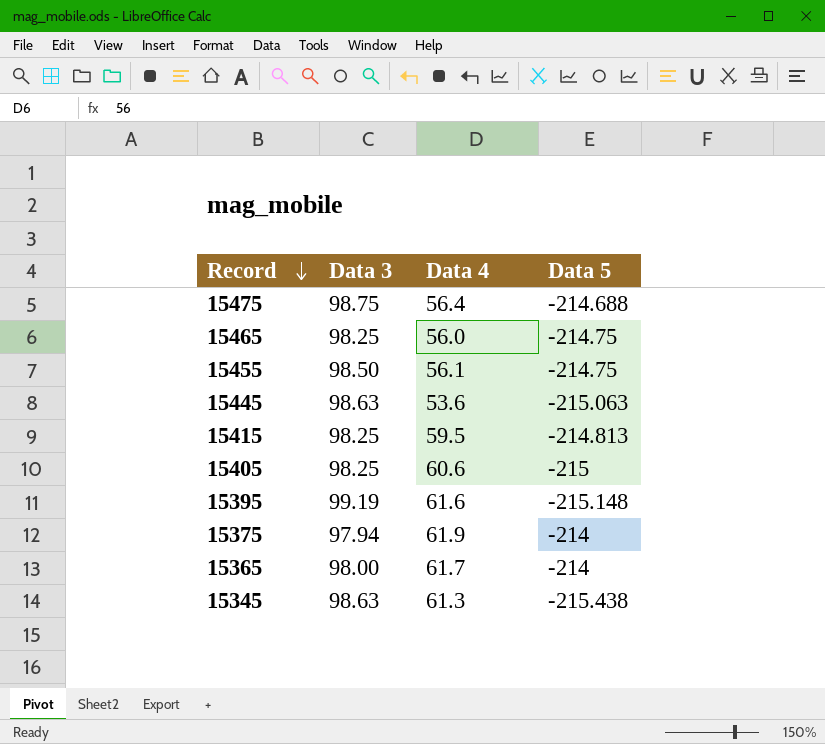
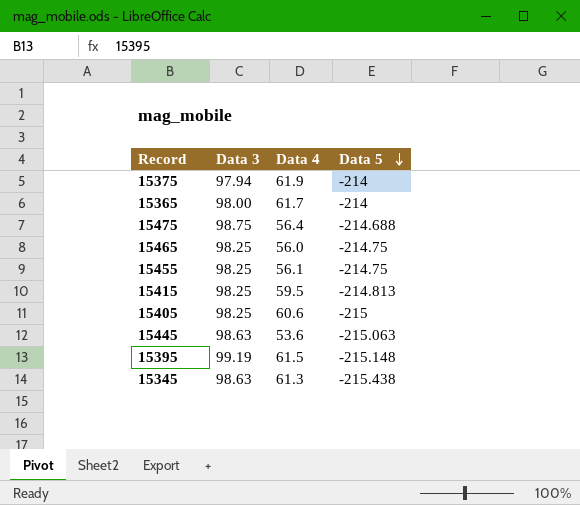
row order: Record descending -> Data 5 descending
15455 | Data 3: 98.50 -> 98.25
15395 | Data 4: 61.6 -> 61.5

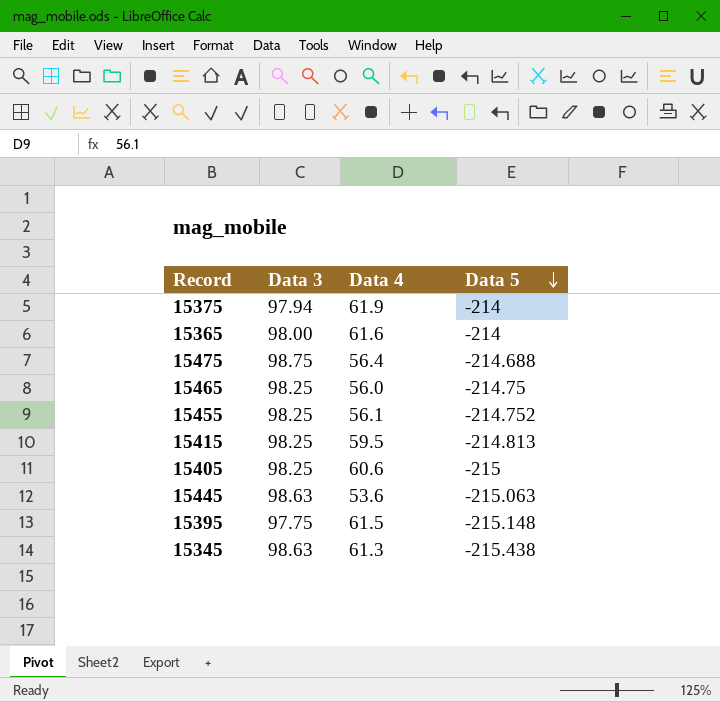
15365 | Data 4: 61.7 -> 61.6
15455 | Data 5: -214.75 -> -214.752
15395 | Data 3: 99.19 -> 97.75

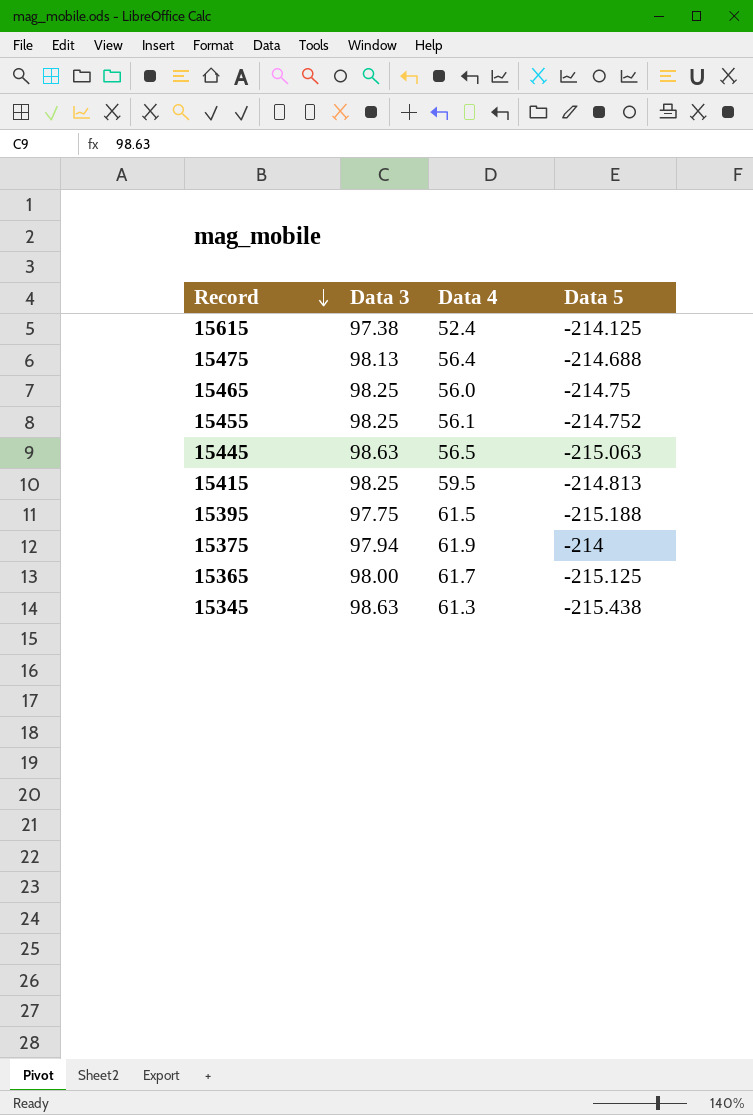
row order: Data 5 descending -> Record descending
row 15405: 98.25 | 60.6 | -215 -> none
row 15615: none -> 97.38 | 52.4 | -214.125
15475 | Data 3: 98.75 -> 98.13
15445 | Data 4: 53.6 -> 56.5
15395 | Data 5: -215.148 -> -215.188
15365 | Data 4: 61.6 -> 61.7
15365 | Data 5: -214 -> -215.125

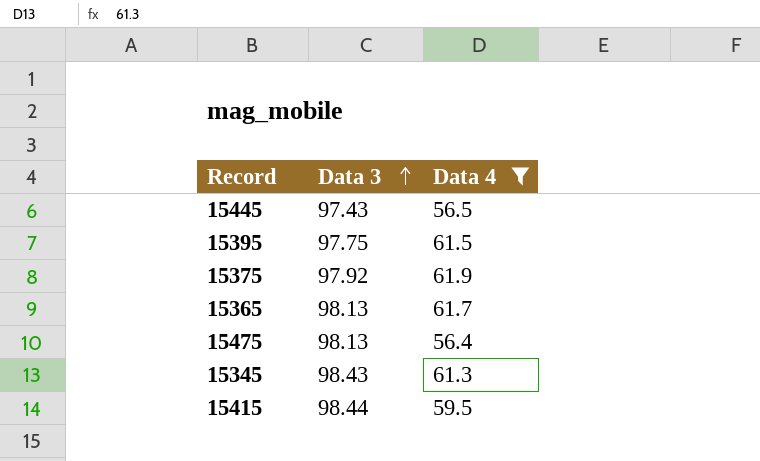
filter: none -> Data 4 >= 56.4
row order: Record descending -> Data 3 ascending
column Data 5 | position: 4 -> none
15445 | Data 3: 98.63 -> 97.43
15375 | Data 3: 97.94 -> 97.92
15365 | Data 3: 98.00 -> 98.13
15345 | Data 3: 98.63 -> 98.43
15415 | Data 3: 98.25 -> 98.44

